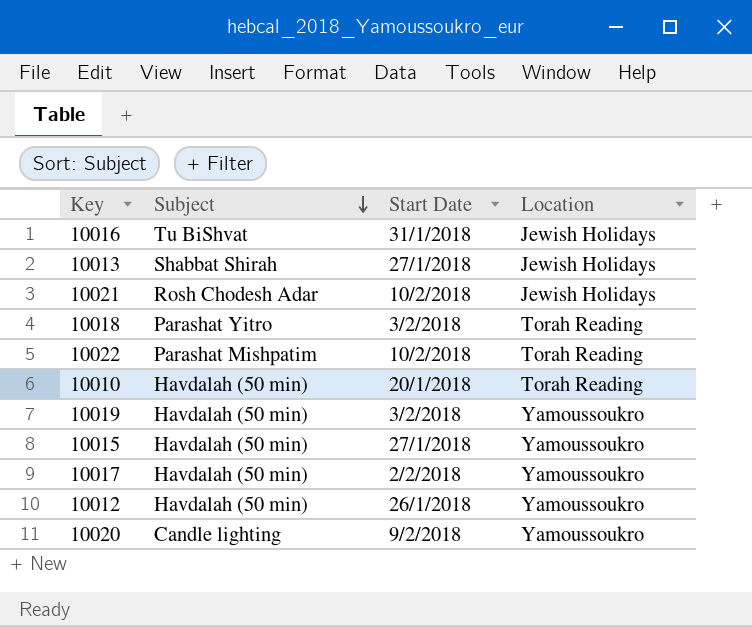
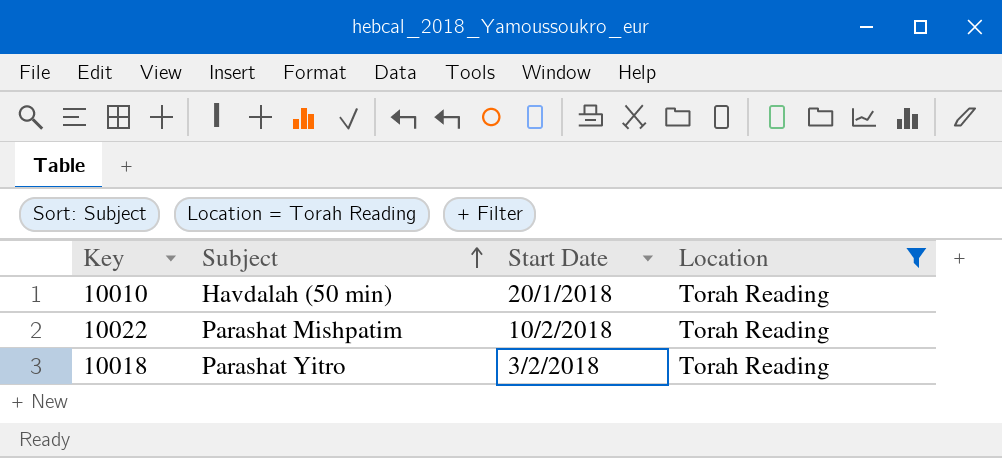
filter: none -> Location = Torah Reading
row order: Subject descending -> Subject ascending

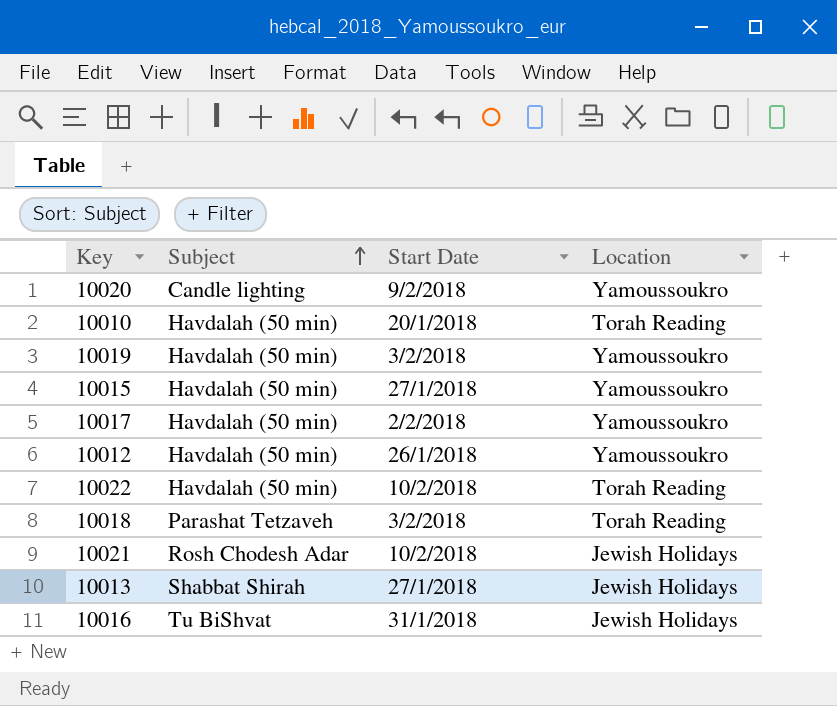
filter: Location = Torah Reading -> none
10022 | Subject: Parashat Mishpatim -> Havdalah (50 min)
10018 | Subject: Parashat Yitro -> Parashat Tetzaveh

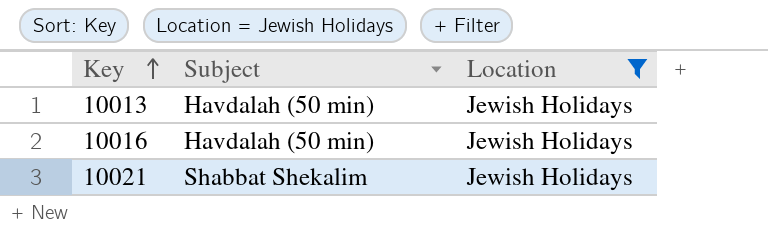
filter: none -> Location = Jewish Holidays
row order: Subject ascending -> Key ascending
column Start Date | position: 3 -> none
10013 | Subject: Shabbat Shirah -> Havdalah (50 min)
10016 | Subject: Tu BiShvat -> Havdalah (50 min)
10021 | Subject: Rosh Chodesh Adar -> Shabbat Shekalim

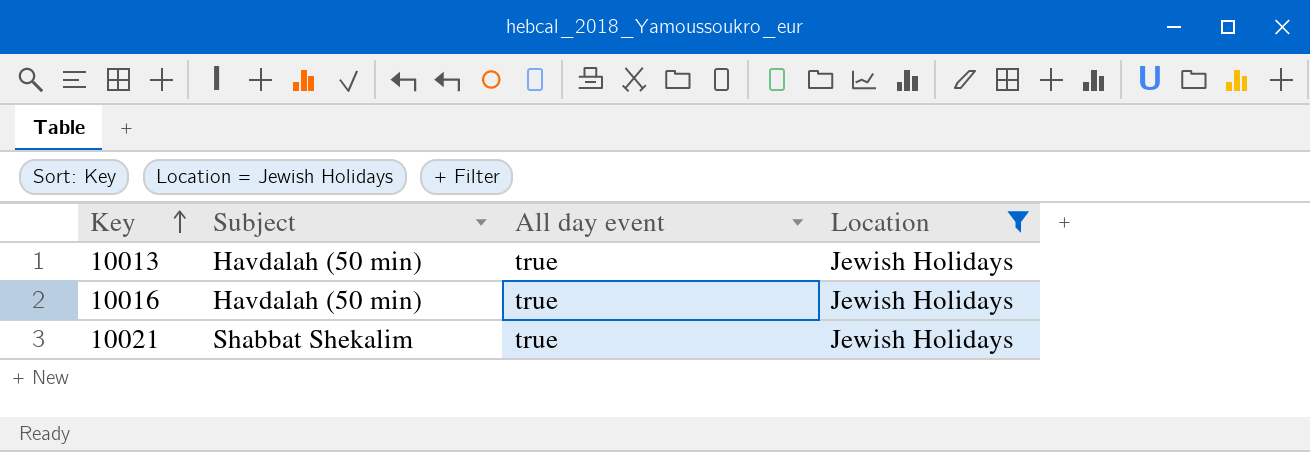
column All day event | position: none -> 3

